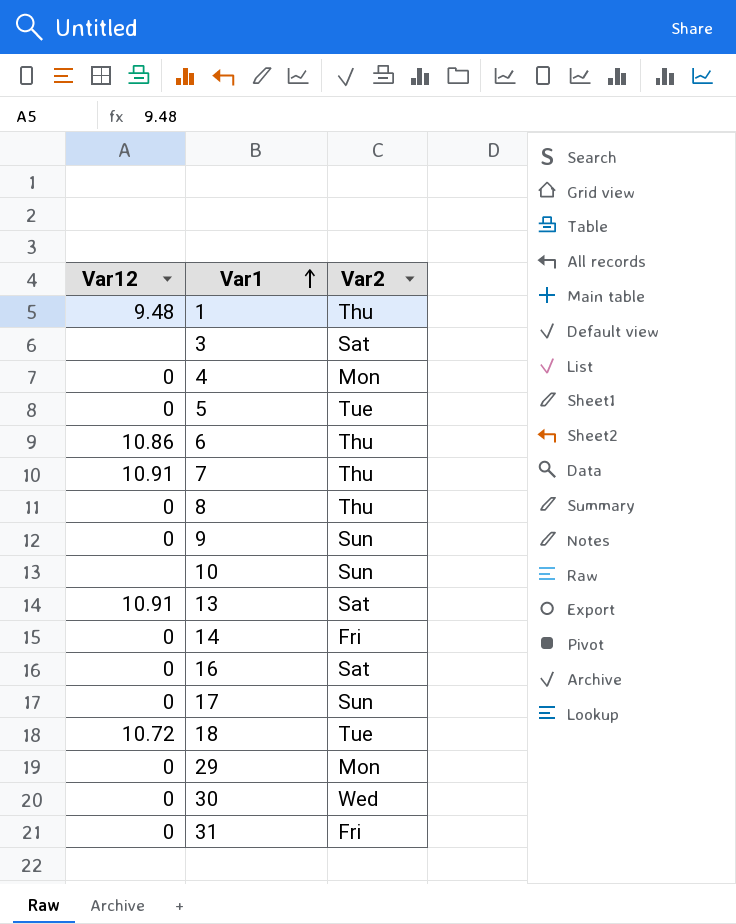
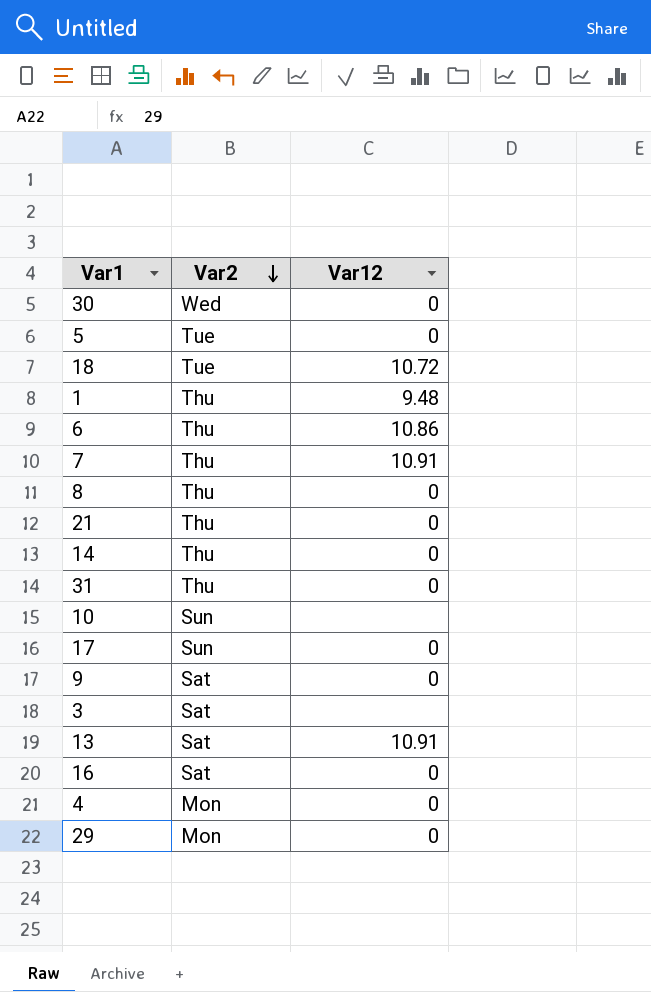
row order: Var1 ascending -> Var2 descending
column Var12 | position: 1 -> 3
row 21: none -> Thu | 0
14 | Var2: Fri -> Thu
31 | Var2: Fri -> Thu
9 | Var2: Sun -> Sat

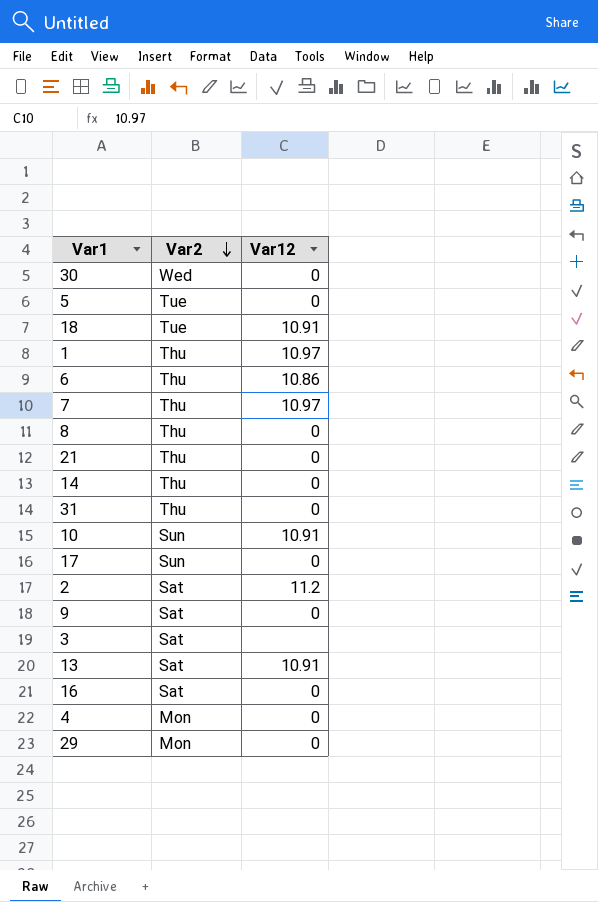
18 | Var12: 10.72 -> 10.91
1 | Var12: 9.48 -> 10.97
7 | Var12: 10.91 -> 10.97
10 | Var12: none -> 10.91
row 2: none -> Sat | 11.2

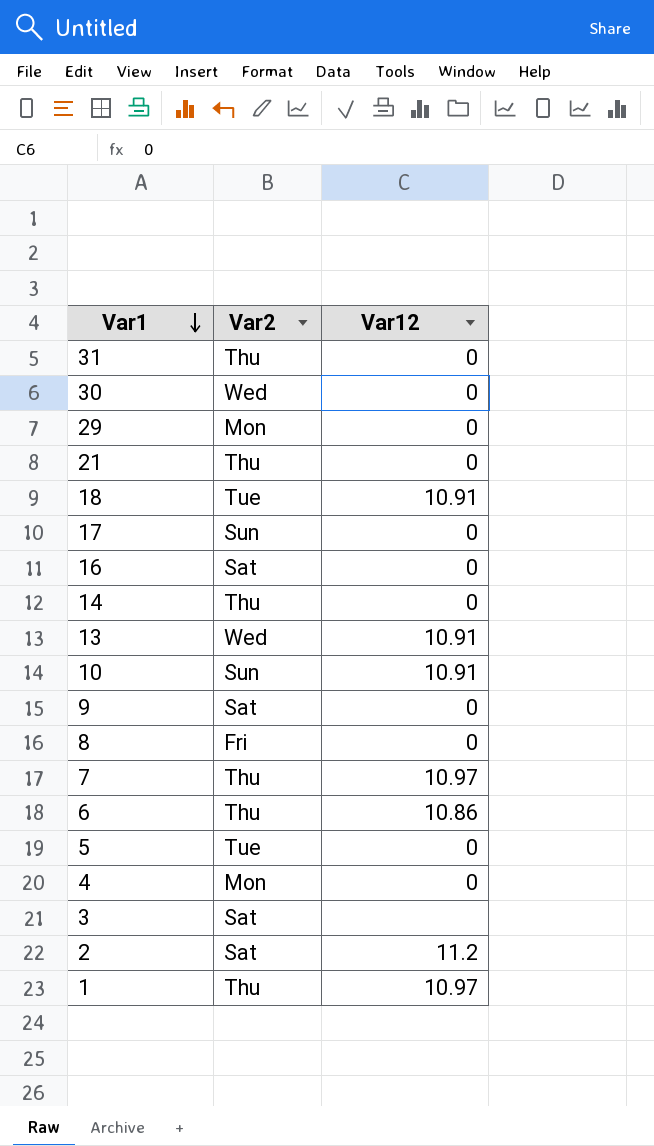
row order: Var2 descending -> Var1 descending
13 | Var2: Sat -> Wed
8 | Var2: Thu -> Fri

